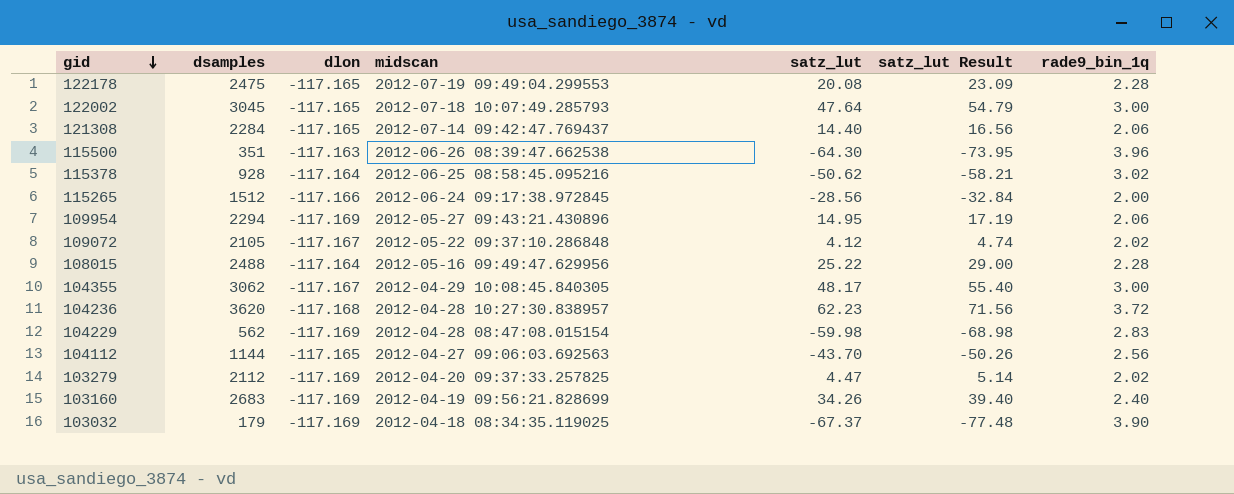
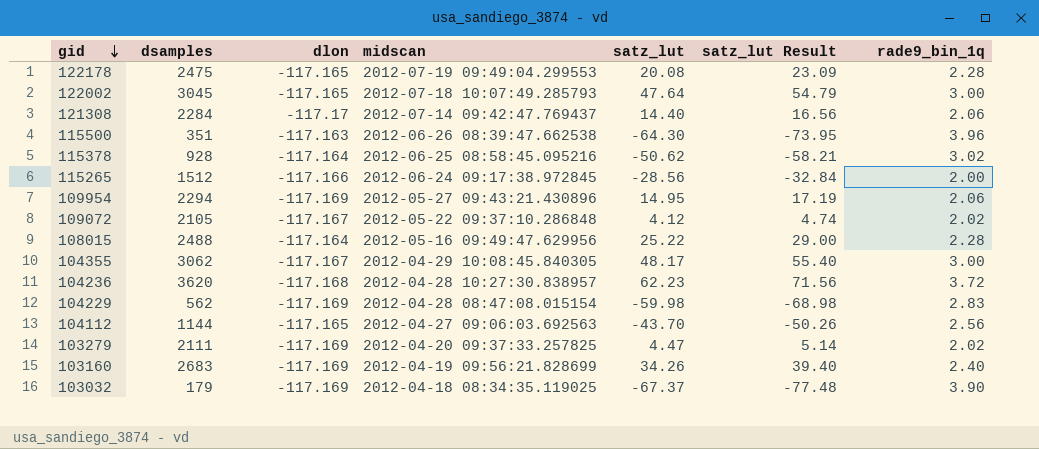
121308 | dlon: -117.165 -> -117.17
103279 | dsamples: 2112 -> 2111

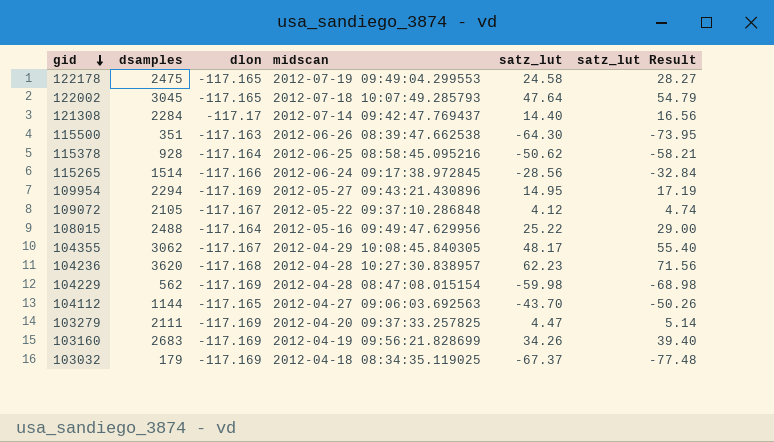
column rade9_bin_1q | position: 7 -> none
122178 | satz_lut: 20.08 -> 24.58
122178 | satz_lut Result: 23.09 -> 28.27
115265 | dsamples: 1512 -> 1514

